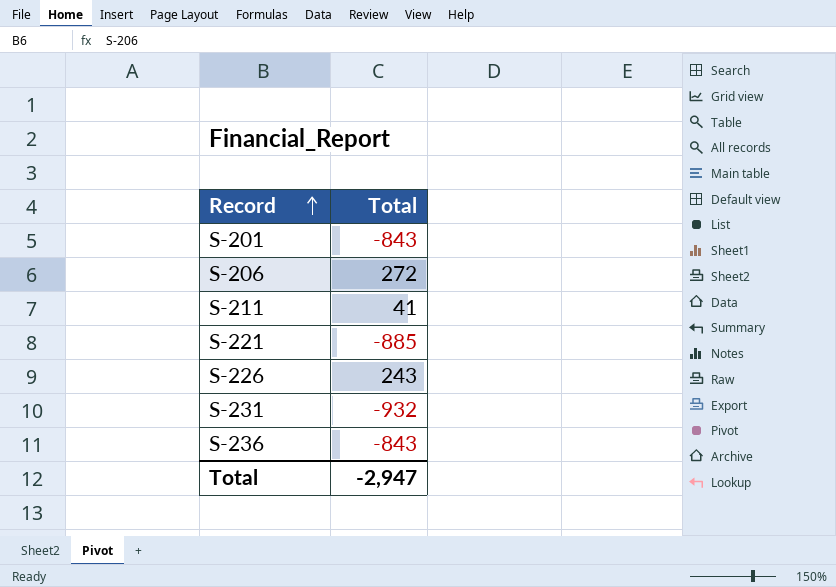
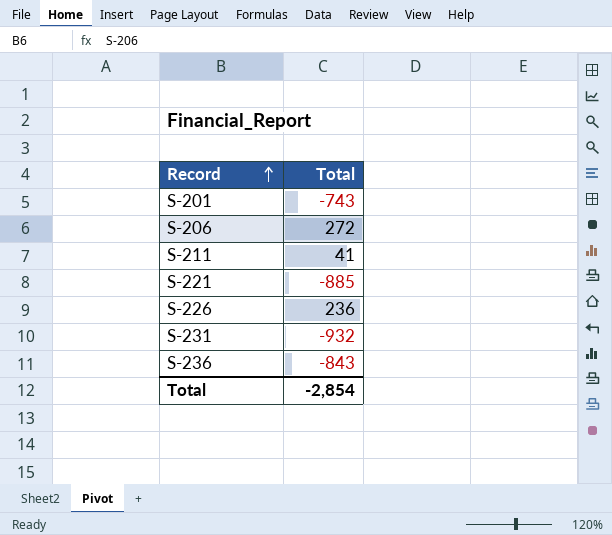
S-201 | Total: -843 -> -743
S-226 | Total: 243 -> 236
Total | Total: -2,947 -> -2,854

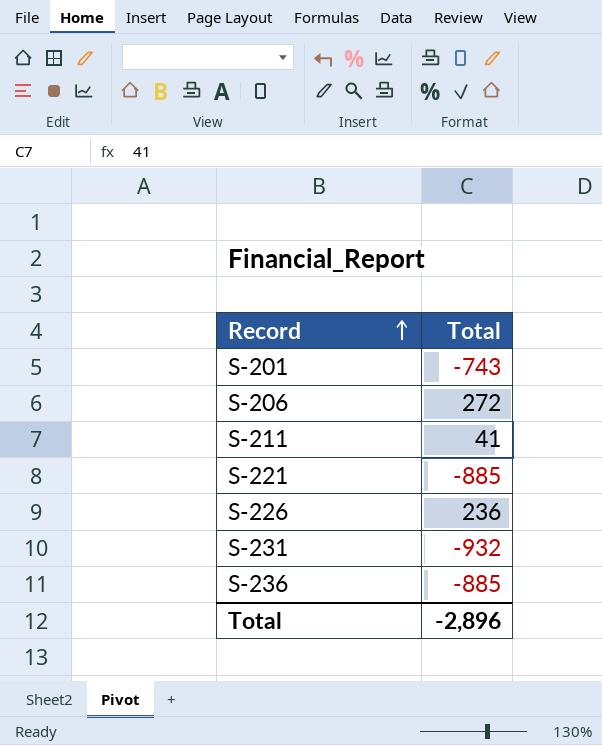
S-236 | Total: -843 -> -885
Total | Total: -2,854 -> -2,896

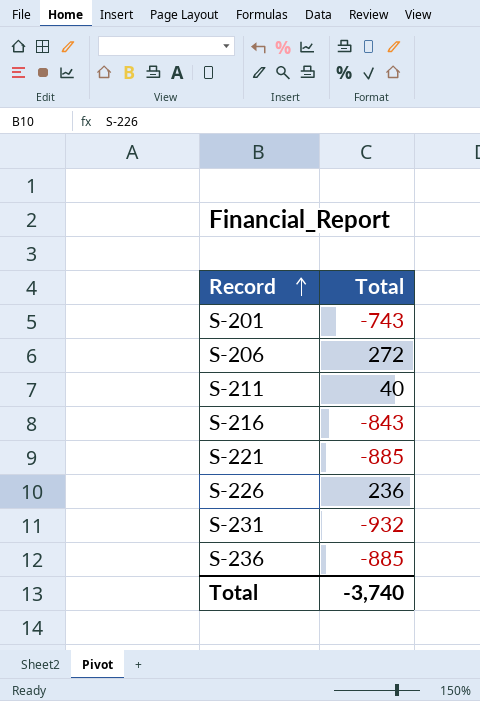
S-211 | Total: 41 -> 40
row S-216: none -> -843
Total | Total: -2,896 -> -3,740

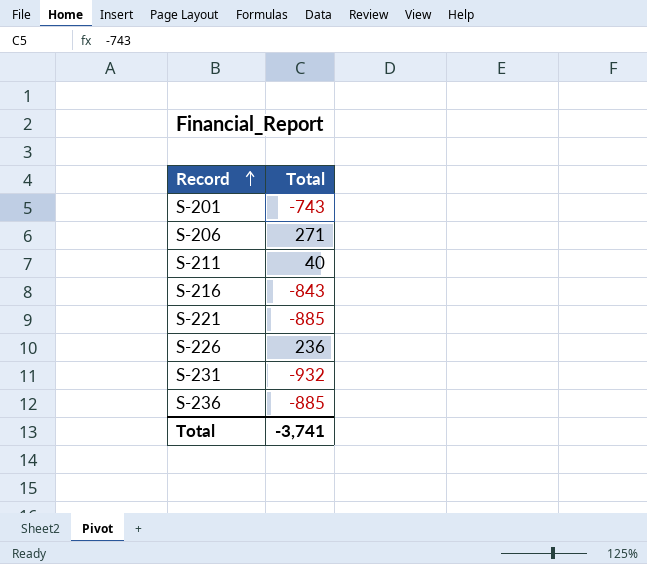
S-206 | Total: 272 -> 271
Total | Total: -3,740 -> -3,741

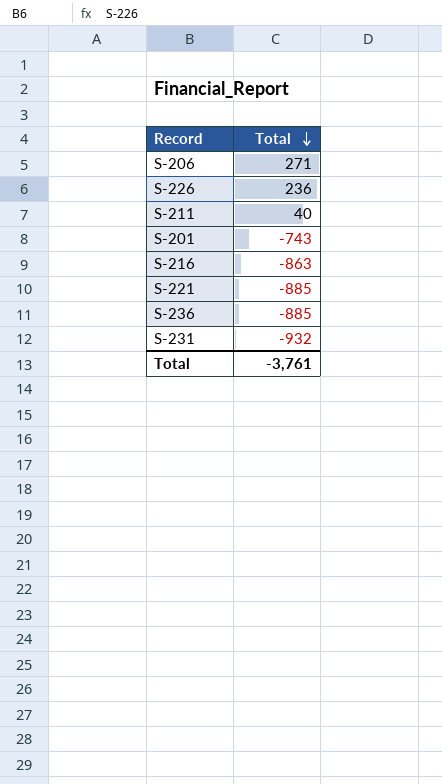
row order: Record ascending -> Total descending
S-216 | Total: -843 -> -863
Total | Total: -3,741 -> -3,761

